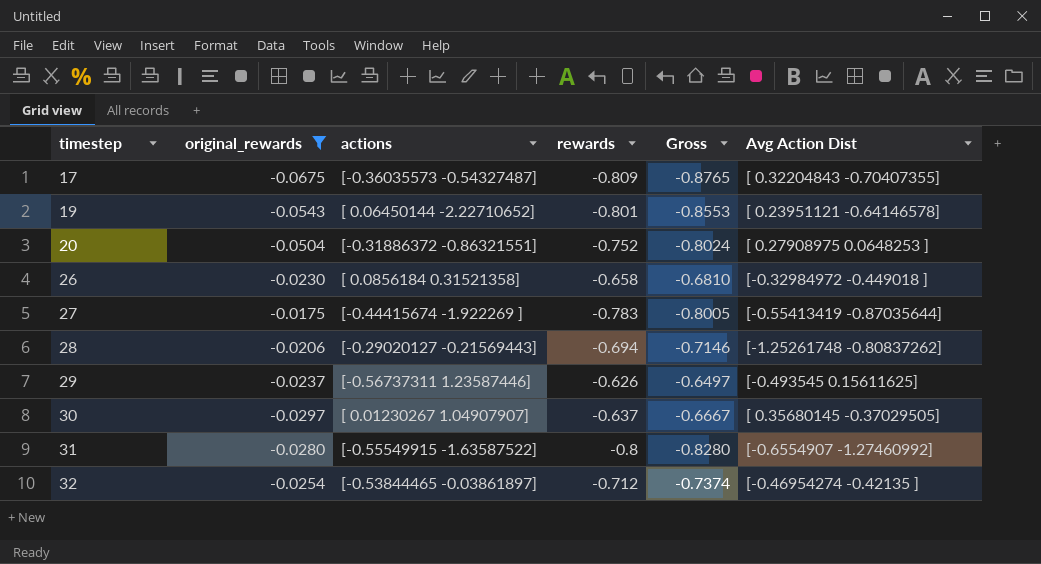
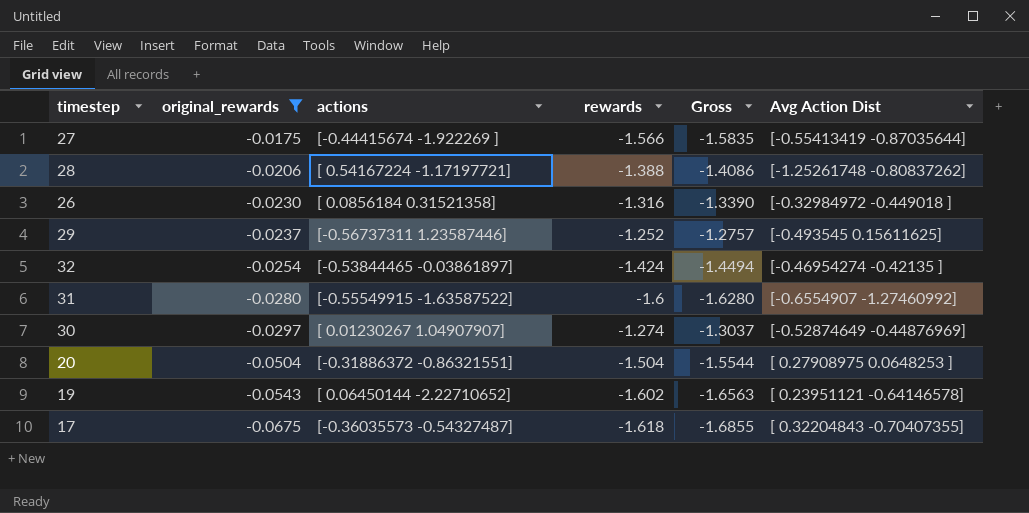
row order: timestep ascending -> original_rewards descending
27 | rewards: -0.783 -> -1.566
27 | Gross: -0.8005 -> -1.5835
28 | actions: [-0.29020127 -0.21569443] -> [ 0.54167224 -1.17197721]
28 | rewards: -0.694 -> -1.388
28 | Gross: -0.7146 -> -1.4086
26 | rewards: -0.658 -> -1.316
26 | Gross: -0.6810 -> -1.3390
29 | rewards: -0.626 -> -1.252
29 | Gross: -0.6497 -> -1.2757
32 | rewards: -0.712 -> -1.424
32 | Gross: -0.7374 -> -1.4494
31 | rewards: -0.8 -> -1.6
31 | Gross: -0.8280 -> -1.6280
30 | rewards: -0.637 -> -1.274
30 | Gross: -0.6667 -> -1.3037
30 | Avg Action Dist: [ 0.35680145 -0.37029505] -> [-0.52874649 -0.44876969]
20 | rewards: -0.752 -> -1.504
20 | Gross: -0.8024 -> -1.5544
19 | rewards: -0.801 -> -1.602
19 | Gross: -0.8553 -> -1.6563
17 | rewards: -0.809 -> -1.618
17 | Gross: -0.8765 -> -1.6855

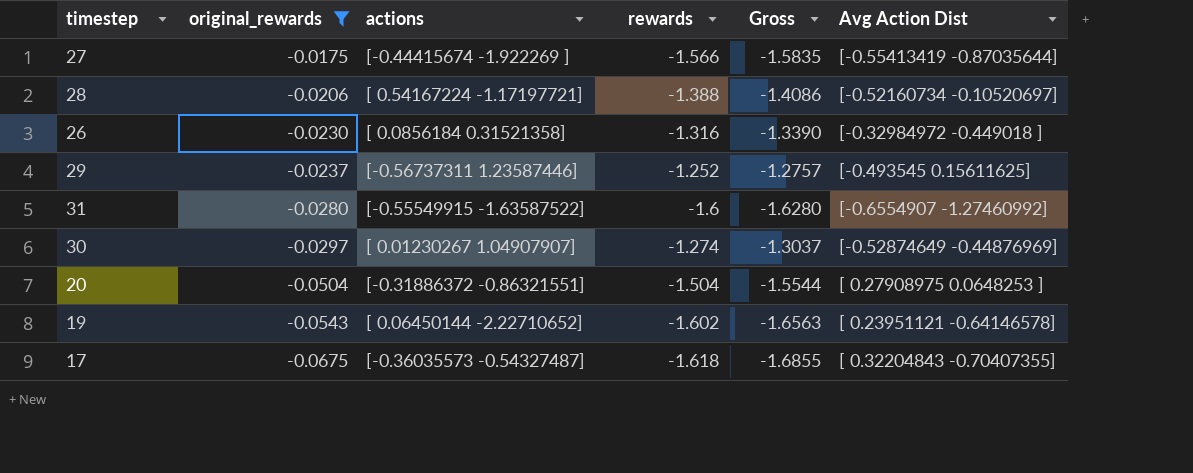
row 32: -0.0254 | [-0.53844465 -0.03861897] | -1.424 | -1.4494 | [-0.46954274 -0.42135 ] -> none
28 | Avg Action Dist: [-1.25261748 -0.80837262] -> [-0.52160734 -0.10520697]

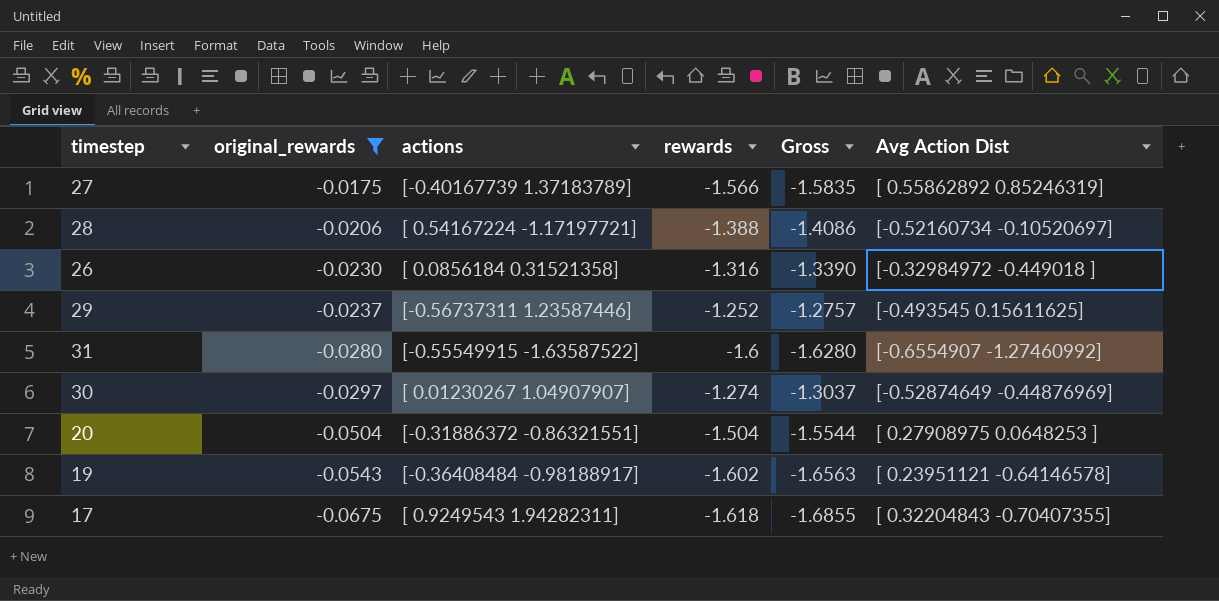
27 | actions: [-0.44415674 -1.922269 ] -> [-0.40167739 1.37183789]
27 | Avg Action Dist: [-0.55413419 -0.87035644] -> [ 0.55862892 0.85246319]
19 | actions: [ 0.06450144 -2.22710652] -> [-0.36408484 -0.98188917]
17 | actions: [-0.36035573 -0.54327487] -> [ 0.9249543 1.94282311]

